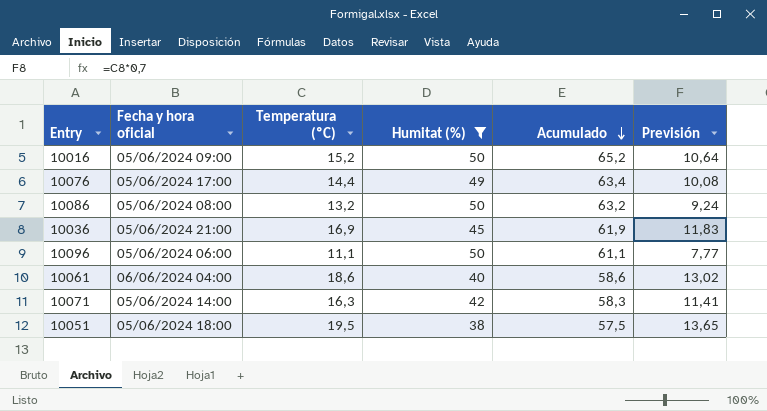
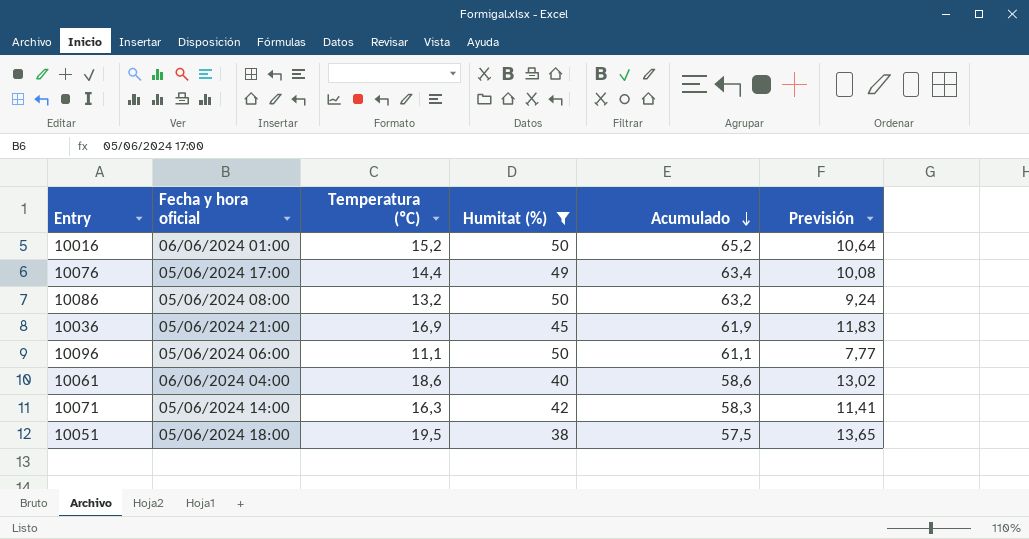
10016 | Fecha y hora oficial: 05/06/2024 09:00 -> 06/06/2024 01:00

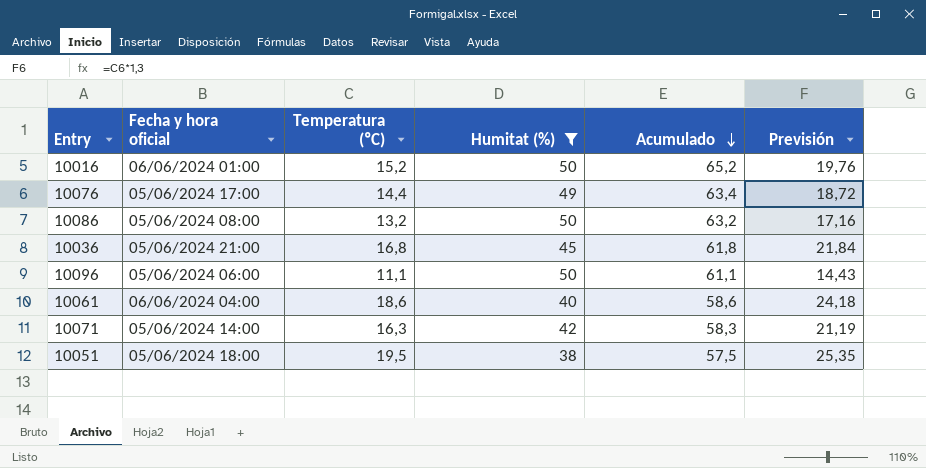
column Previsión | formula: [Temperatura (ºC)] * 0,7 -> [Temperatura (ºC)] * 1,3
10036 | Temperatura (ºC): 16,9 -> 16,8
10036 | Acumulado: 61,9 -> 61,8

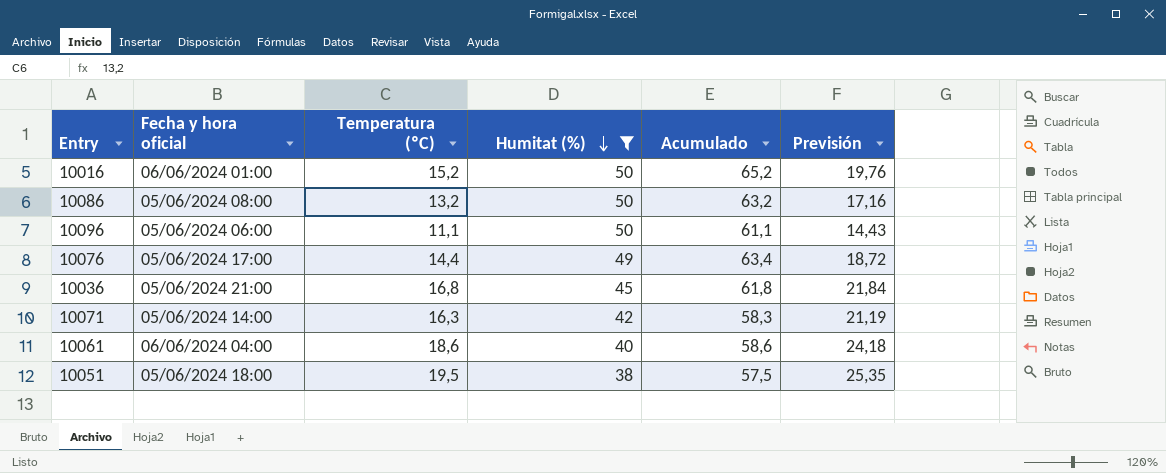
row order: Acumulado descending -> Humitat (%) descending

